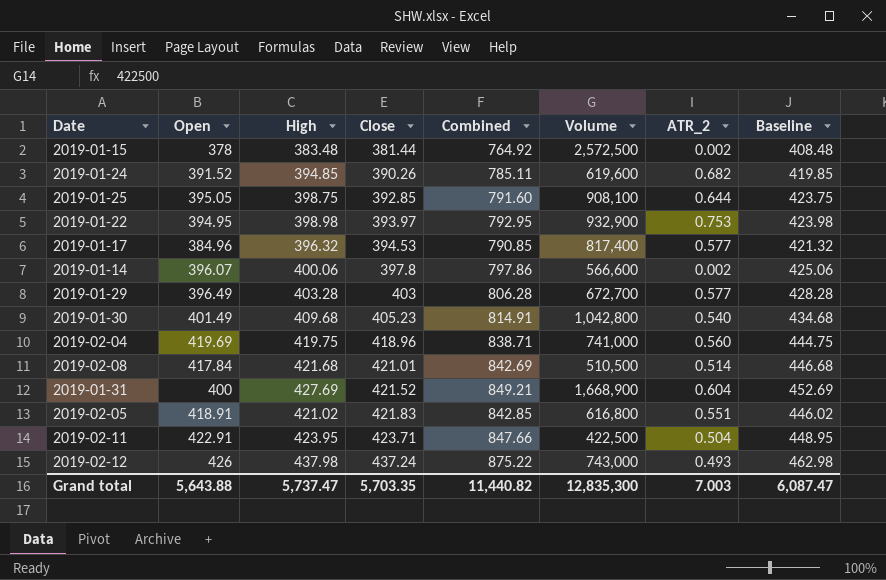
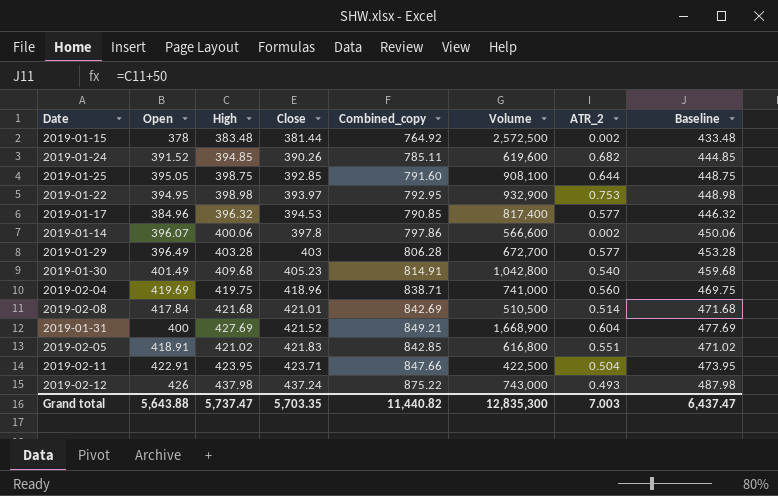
column name: Combined -> Combined_copy
column Baseline | formula: [High] + 25 -> [High] + 50
Grand total | Baseline: 6,087.47 -> 6,437.47

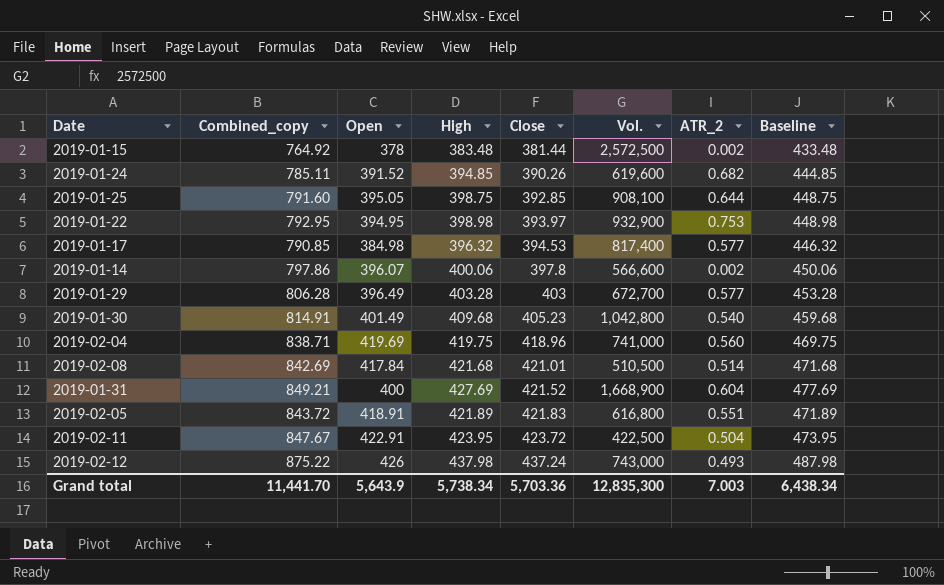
column Combined_copy | position: 5 -> 2
column name: Volume -> Vol.
2019-01-17 | Open: 384.96 -> 384.98
2019-02-05 | Combined_copy: 842.85 -> 843.72
2019-02-05 | High: 421.02 -> 421.89
2019-02-05 | Baseline: 471.02 -> 471.89
2019-02-11 | Combined_copy: 847.66 -> 847.67
2019-02-11 | Close: 423.71 -> 423.72
Grand total | Combined_copy: 11,440.82 -> 11,441.70
Grand total | Open: 5,643.88 -> 5,643.9
Grand total | High: 5,737.47 -> 5,738.34
Grand total | Close: 5,703.35 -> 5,703.36
Grand total | Baseline: 6,437.47 -> 6,438.34

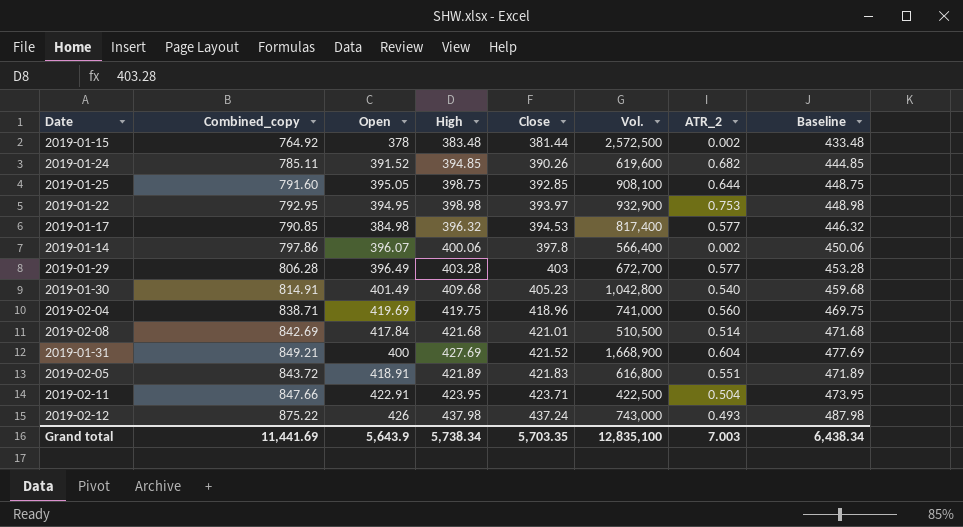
2019-01-14 | Vol.: 566,600 -> 566,400
2019-02-11 | Combined_copy: 847.67 -> 847.66
2019-02-11 | Close: 423.72 -> 423.71
Grand total | Combined_copy: 11,441.70 -> 11,441.69
Grand total | Close: 5,703.36 -> 5,703.35
Grand total | Vol.: 12,835,300 -> 12,835,100

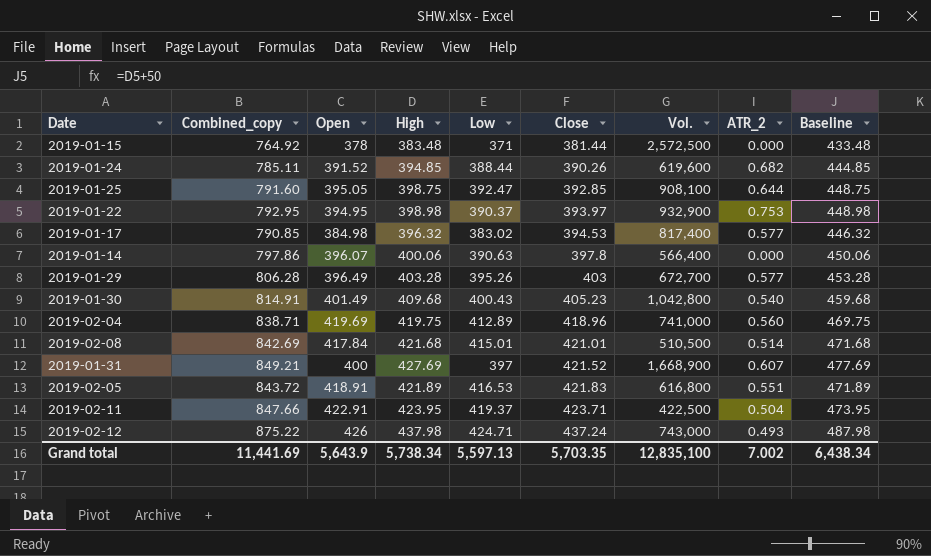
column Low | position: none -> 5
2019-01-15 | ATR_2: 0.002 -> 0.000
2019-01-14 | ATR_2: 0.002 -> 0.000
2019-01-31 | ATR_2: 0.604 -> 0.607
Grand total | ATR_2: 7.003 -> 7.002

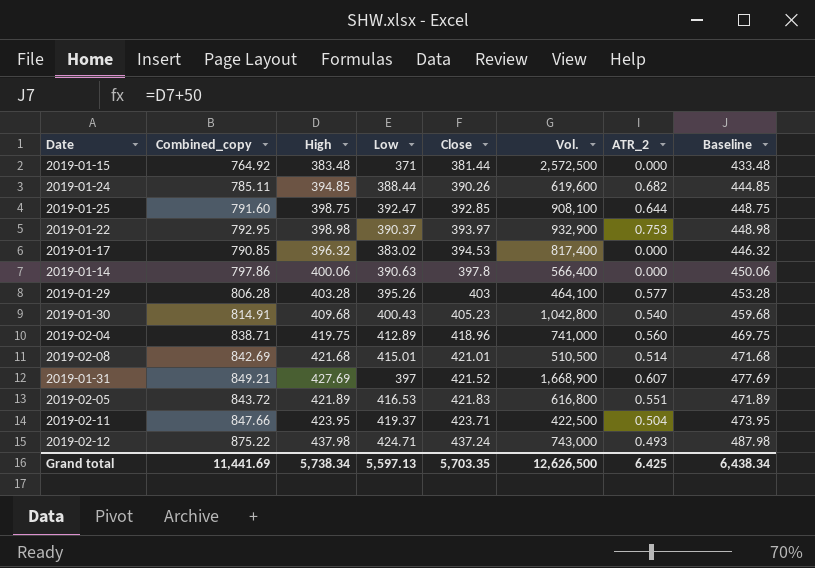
column Open | position: 3 -> none
2019-01-17 | ATR_2: 0.577 -> 0.000
2019-01-29 | Vol.: 672,700 -> 464,100
Grand total | Vol.: 12,835,100 -> 12,626,500
Grand total | ATR_2: 7.002 -> 6.425

